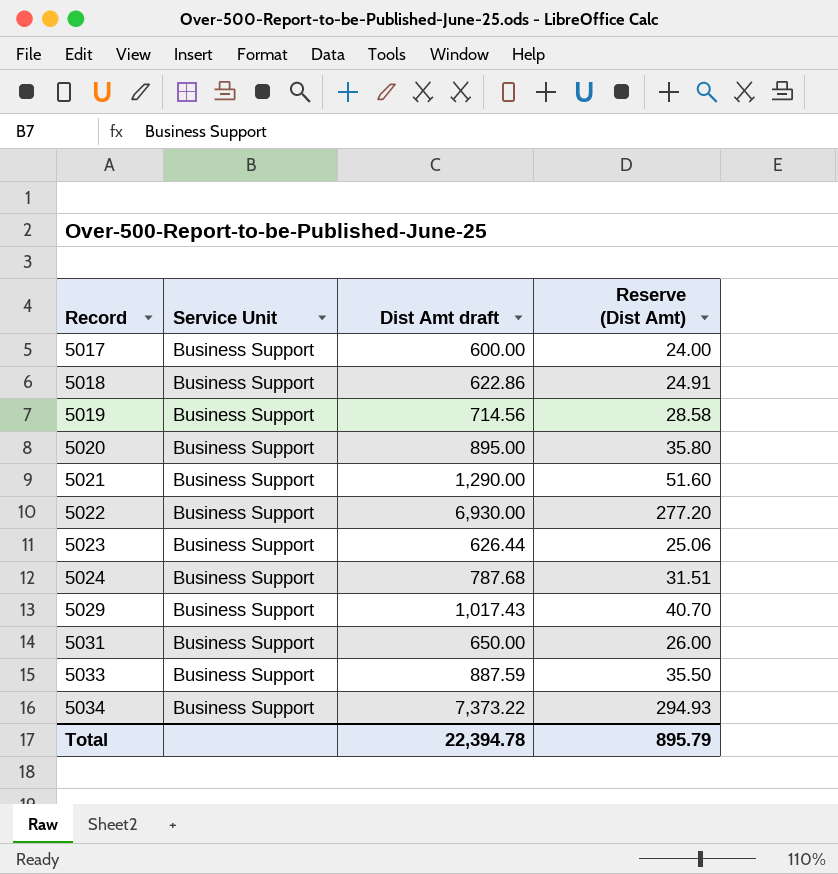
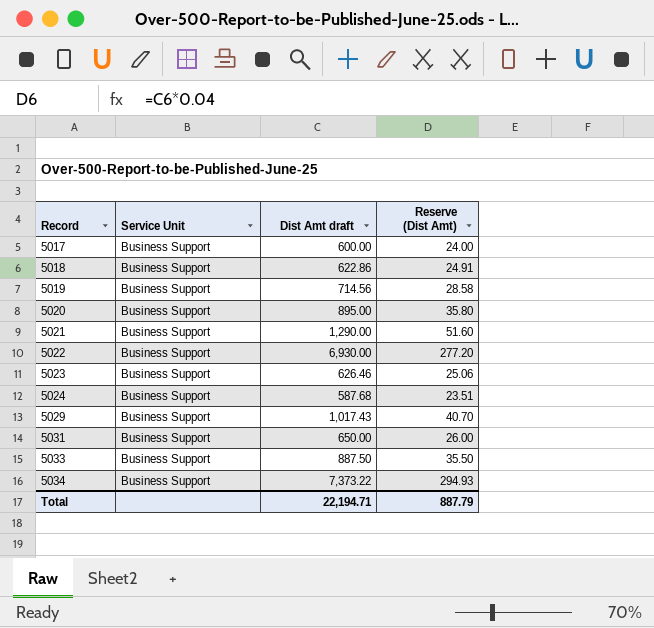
5023 | Dist Amt draft: 626.44 -> 626.46
5024 | Dist Amt draft: 787.68 -> 587.68
5024 | Reserve (Dist Amt): 31.51 -> 23.51
5033 | Dist Amt draft: 887.59 -> 887.50
Total | Dist Amt draft: 22,394.78 -> 22,194.71
Total | Reserve (Dist Amt): 895.79 -> 887.79

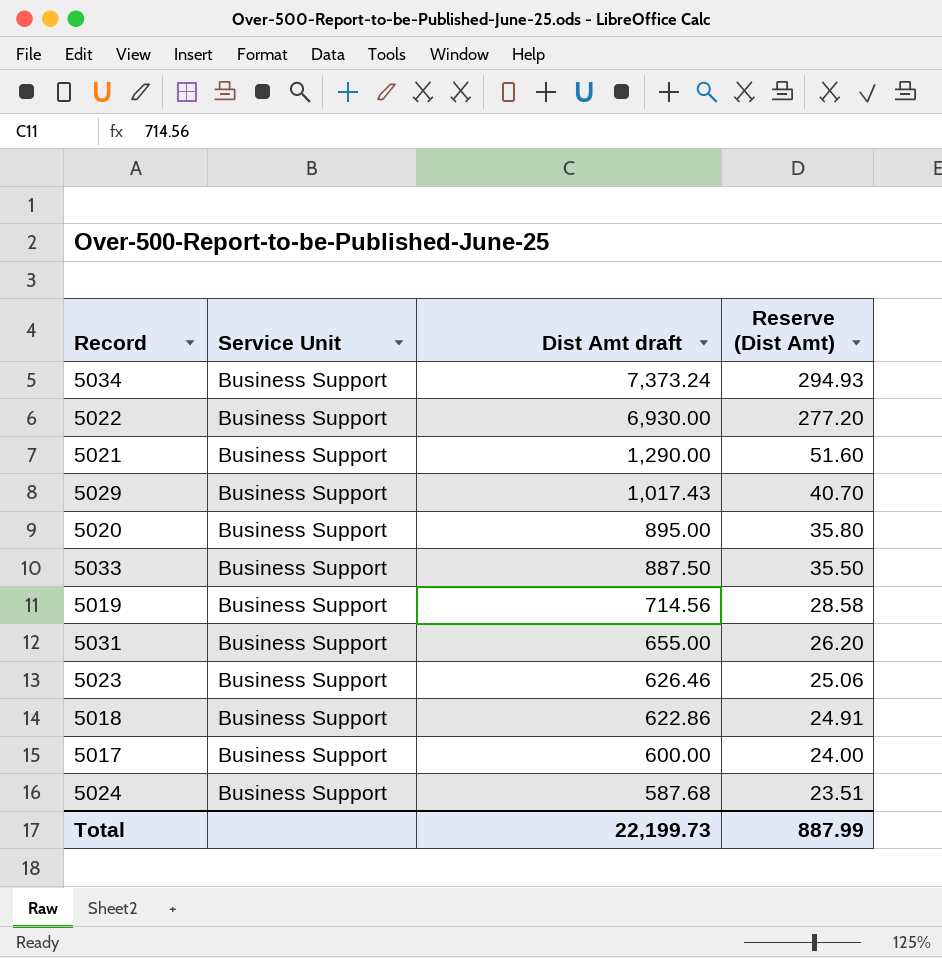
row order: Record ascending -> Dist Amt draft descending
5034 | Dist Amt draft: 7,373.22 -> 7,373.24
5031 | Dist Amt draft: 650.00 -> 655.00
5031 | Reserve (Dist Amt): 26.00 -> 26.20
Total | Dist Amt draft: 22,194.71 -> 22,199.73
Total | Reserve (Dist Amt): 887.79 -> 887.99

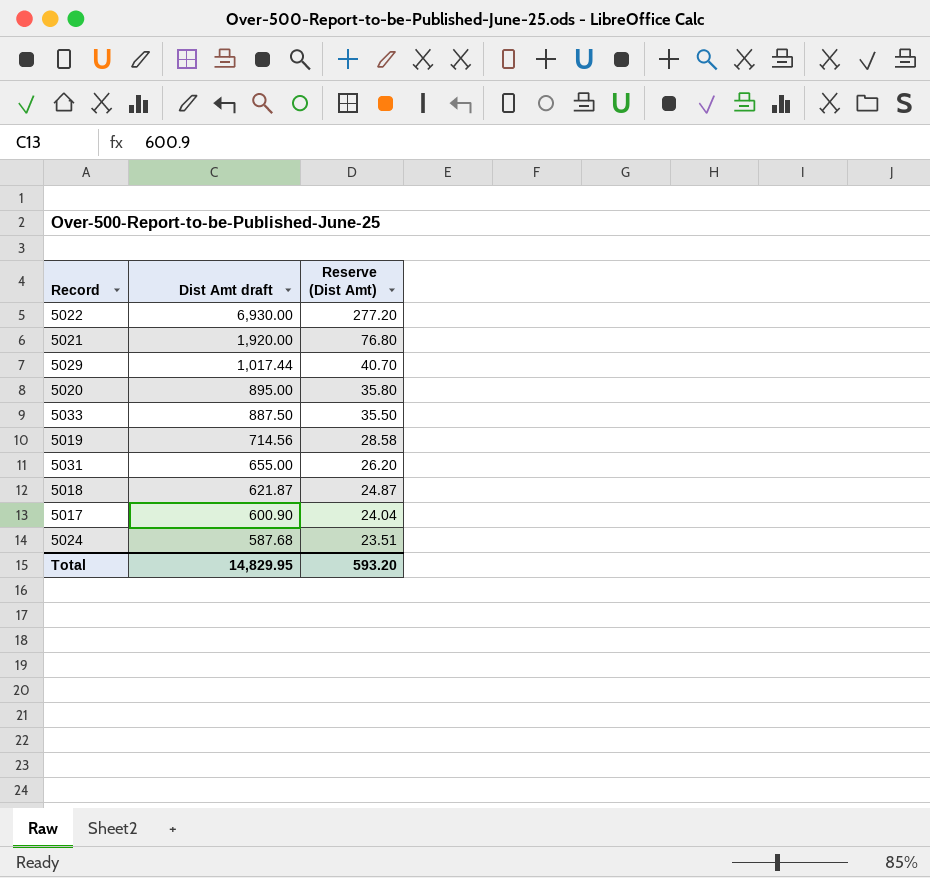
column Service Unit | position: 2 -> none
row 5034: Business Support | 7,373.24 | 294.93 -> none
row 5023: Business Support | 626.46 | 25.06 -> none
5021 | Dist Amt draft: 1,290.00 -> 1,920.00
5021 | Reserve (Dist Amt): 51.60 -> 76.80
5029 | Dist Amt draft: 1,017.43 -> 1,017.44
5018 | Dist Amt draft: 622.86 -> 621.87
5018 | Reserve (Dist Amt): 24.91 -> 24.87
5017 | Dist Amt draft: 600.00 -> 600.90
5017 | Reserve (Dist Amt): 24.00 -> 24.04
Total | Dist Amt draft: 22,199.73 -> 14,829.95
Total | Reserve (Dist Amt): 887.99 -> 593.20

